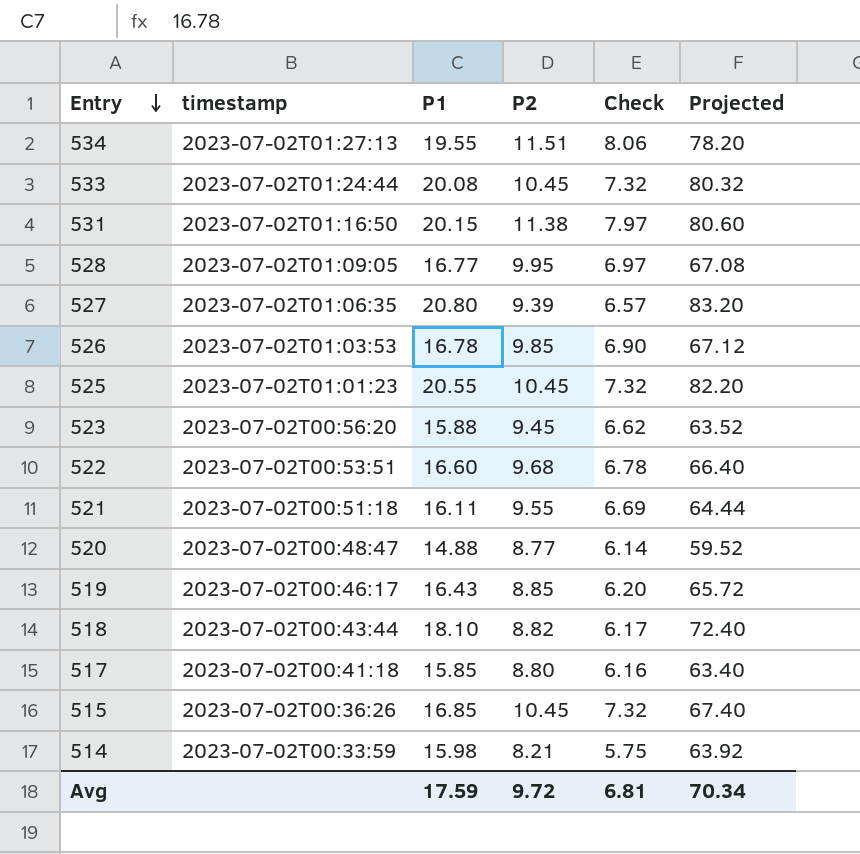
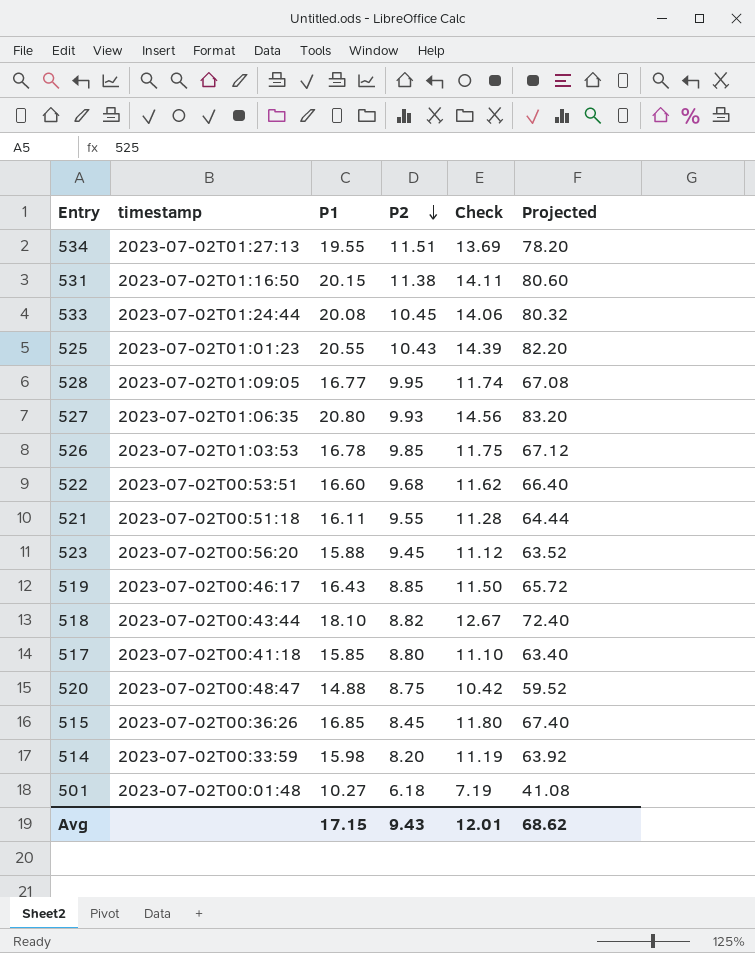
row order: Entry descending -> P2 descending
column Check | formula: [P2] * 0.7 -> [P1] * 0.7
525 | P2: 10.45 -> 10.43
527 | P2: 9.39 -> 9.93
520 | P2: 8.77 -> 8.75
515 | P2: 10.45 -> 8.45
514 | P2: 8.21 -> 8.20
row 501: none -> 2023-07-02T00:01:48 | 10.27 | 6.18 | 7.19 | 41.08
Avg | P1: 17.59 -> 17.15
Avg | P2: 9.72 -> 9.43
Avg | Check: 6.81 -> 12.01
Avg | Projected: 70.34 -> 68.62

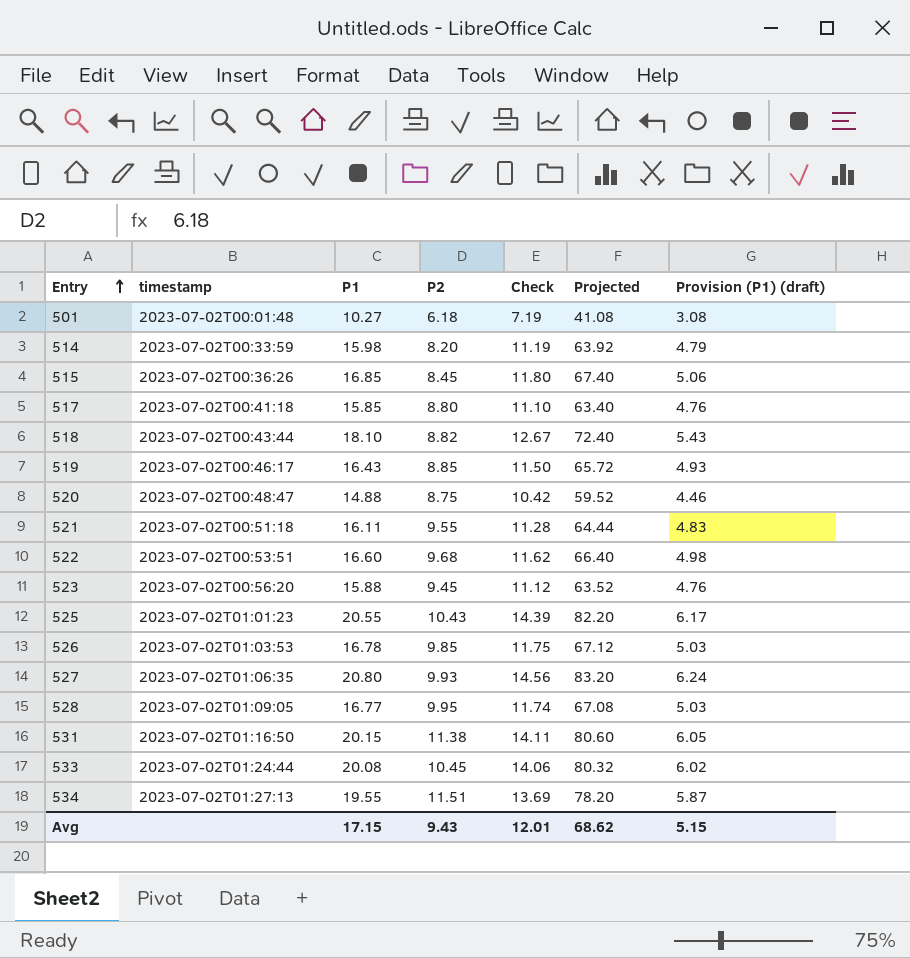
row order: P2 descending -> Entry ascending
column Provision (P1) (draft) | formula: none -> [P1] * 0.3

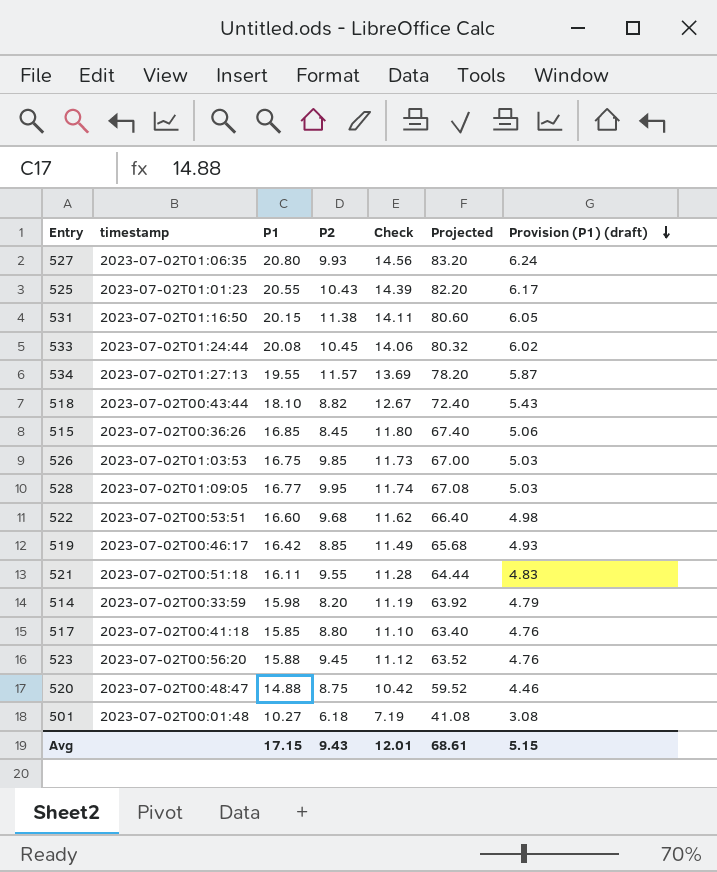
row order: Entry ascending -> Provision (P1) (draft) descending
534 | P2: 11.51 -> 11.57
526 | P1: 16.78 -> 16.75
526 | Check: 11.75 -> 11.73
526 | Projected: 67.12 -> 67.00
519 | P1: 16.43 -> 16.42
519 | Check: 11.50 -> 11.49
519 | Projected: 65.72 -> 65.68
Avg | Projected: 68.62 -> 68.61

